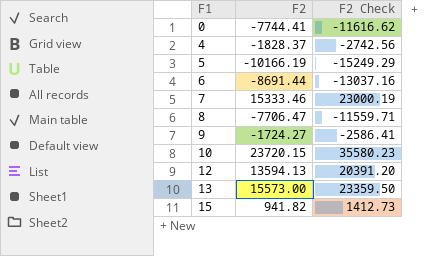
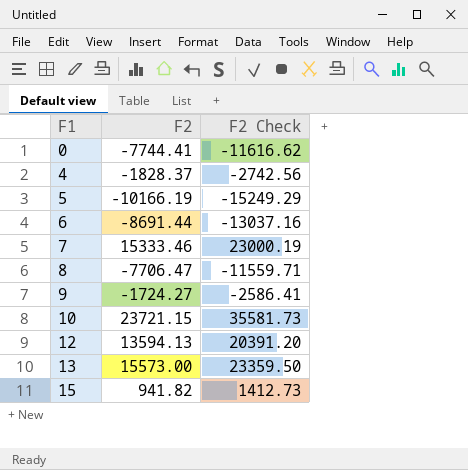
10 | F2: 23720.15 -> 23721.15
10 | F2 Check: 35580.23 -> 35581.73

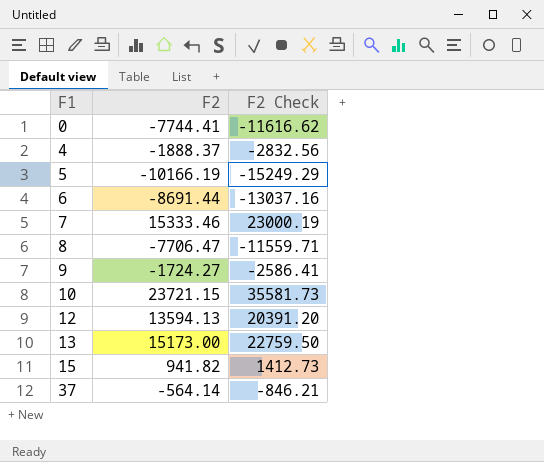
4 | F2: -1828.37 -> -1888.37
4 | F2 Check: -2742.56 -> -2832.56
13 | F2: 15573.00 -> 15173.00
13 | F2 Check: 23359.50 -> 22759.50
row 37: none -> -564.14 | -846.21

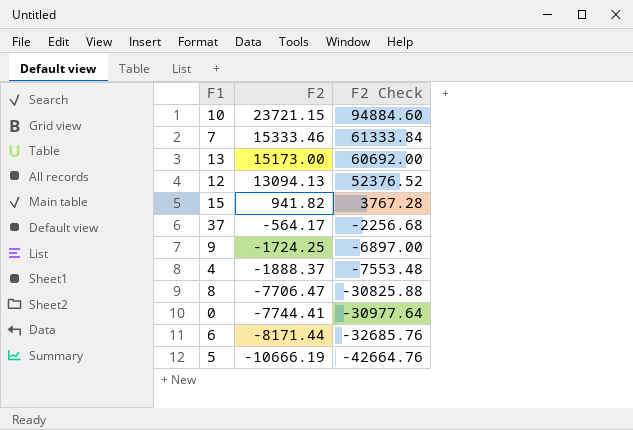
row order: F1 ascending -> F2 descending
column F2 Check | formula: [F2] * 1.5 -> [F2] * 4
12 | F2: 13594.13 -> 13094.13
37 | F2: -564.14 -> -564.17
9 | F2: -1724.27 -> -1724.25
6 | F2: -8691.44 -> -8171.44
5 | F2: -10166.19 -> -10666.19

